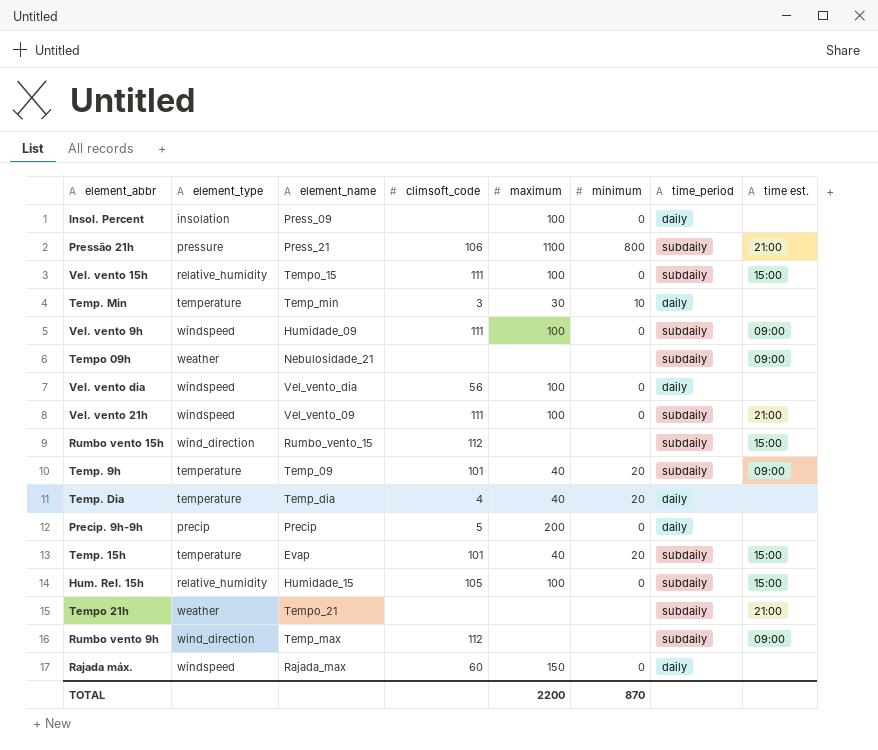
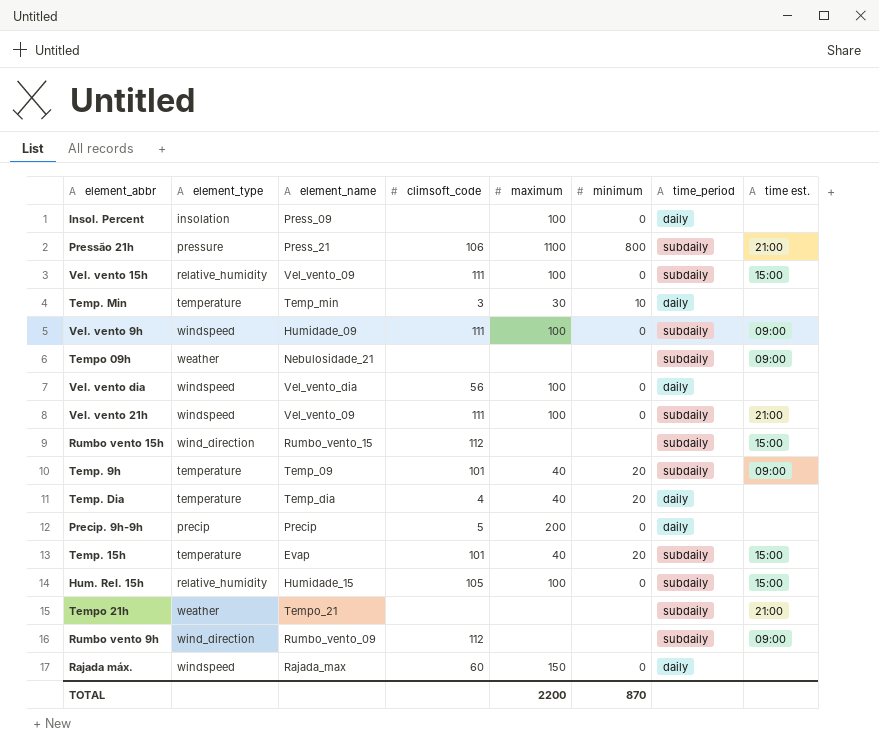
Vel. vento 15h | element_name: Tempo_15 -> Vel_vento_09
Rumbo vento 9h | element_name: Temp_max -> Rumbo_vento_09

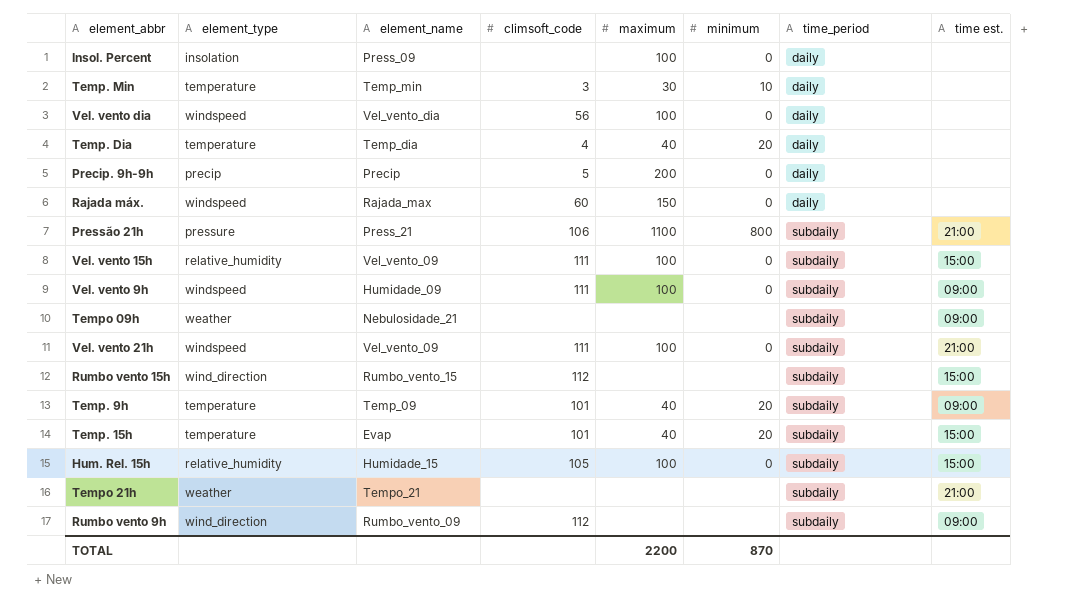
row order: none -> time_period ascending

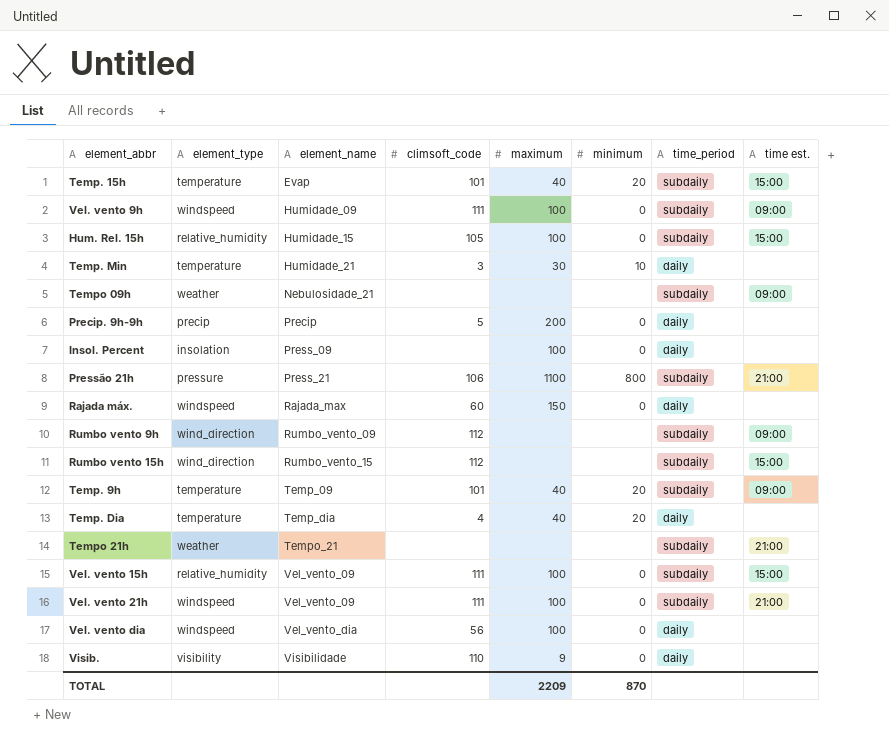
row order: time_period ascending -> element_name ascending
Temp. Min | element_name: Temp_min -> Humidade_21
row Visib.: none -> visibility | Visibilidade | 110 | 9 | 0 | daily | none
TOTAL | maximum: 2200 -> 2209

